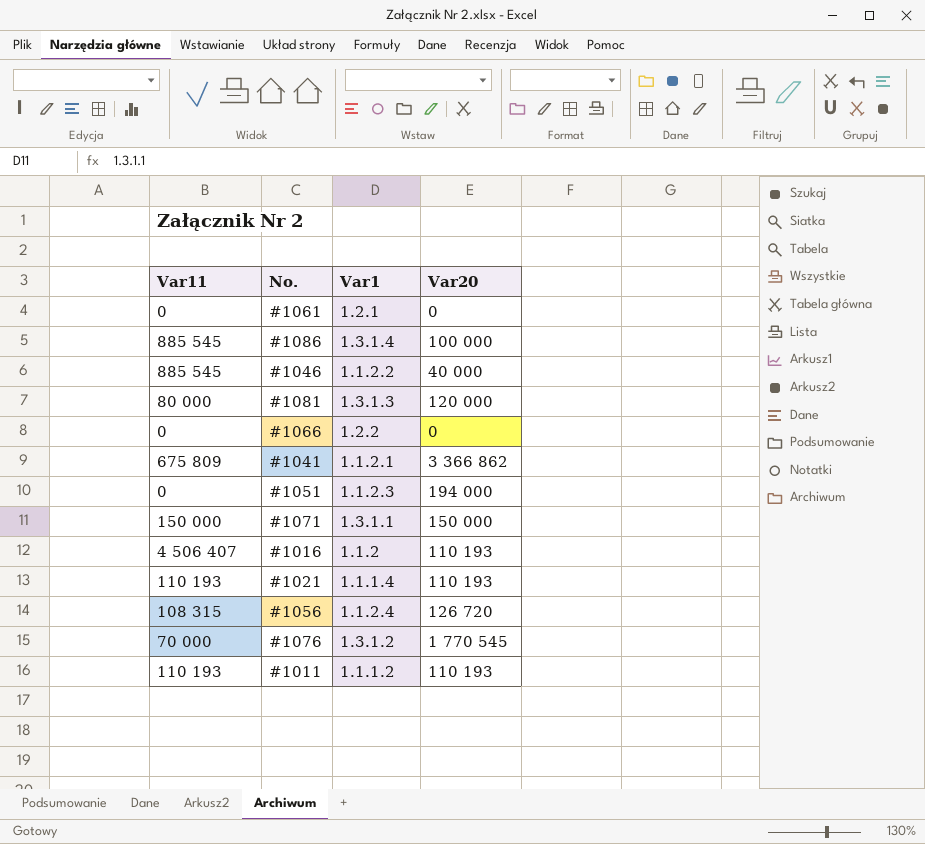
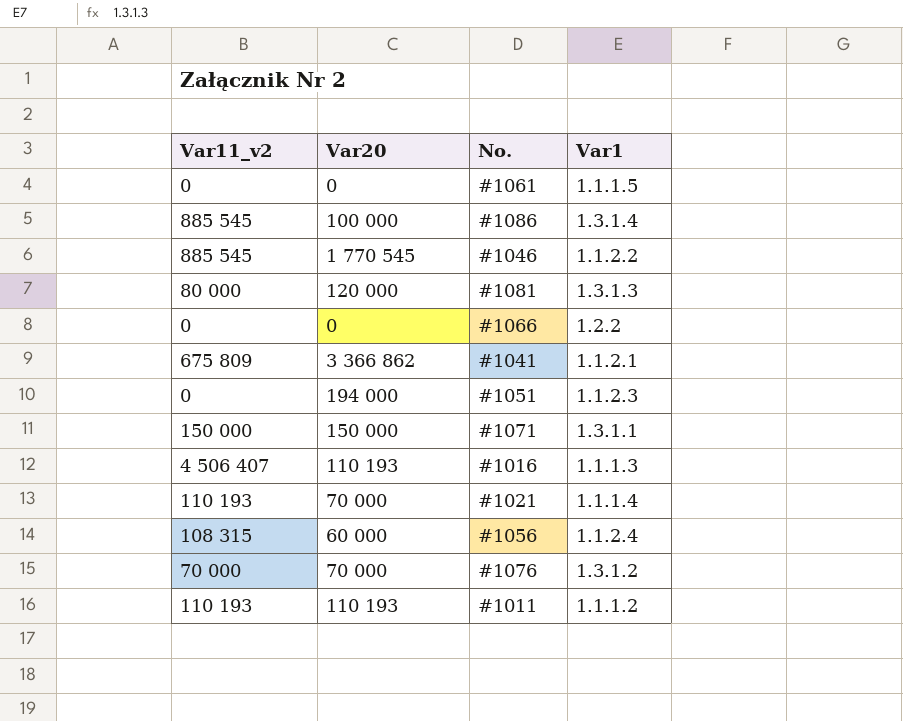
column name: Var11 -> Var11_v2
column Var20 | position: 4 -> 2
#1061 | Var1: 1.2.1 -> 1.1.1.5
#1046 | Var20: 40 000 -> 1 770 545
#1016 | Var1: 1.1.2 -> 1.1.1.3
#1021 | Var20: 110 193 -> 70 000
#1056 | Var20: 126 720 -> 60 000
#1076 | Var20: 1 770 545 -> 70 000

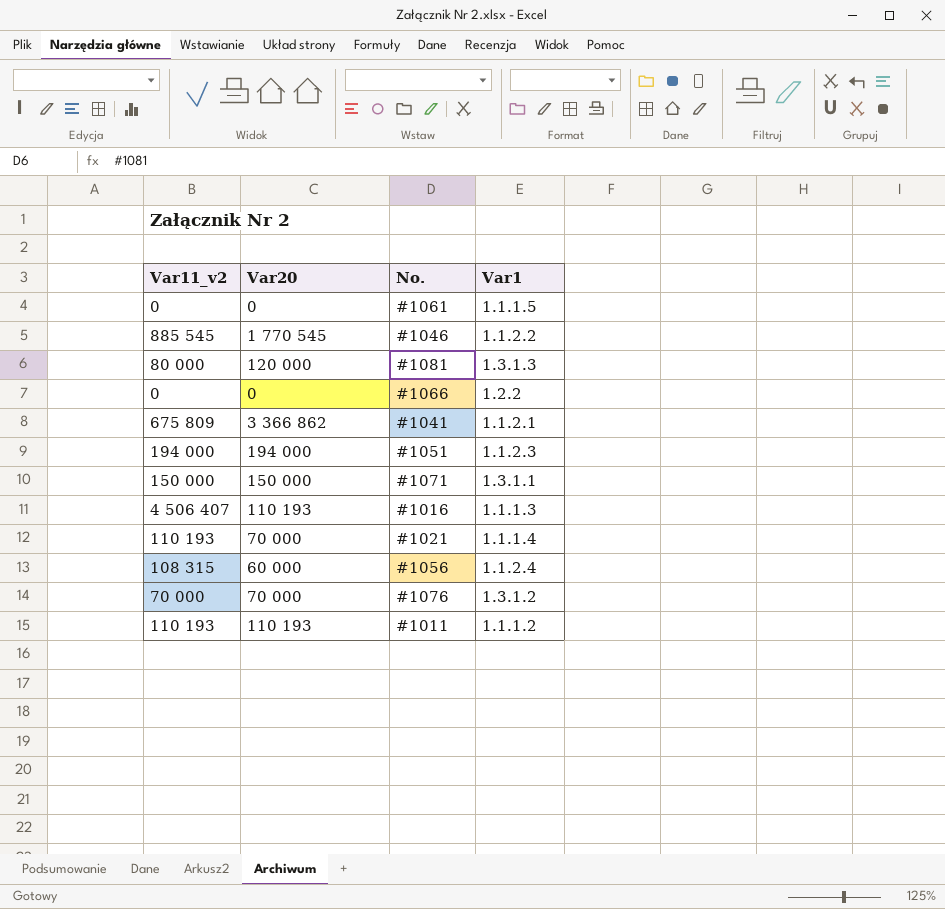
row #1086: 885 545 | 100 000 | 1.3.1.4 -> none
#1051 | Var11_v2: 0 -> 194 000

